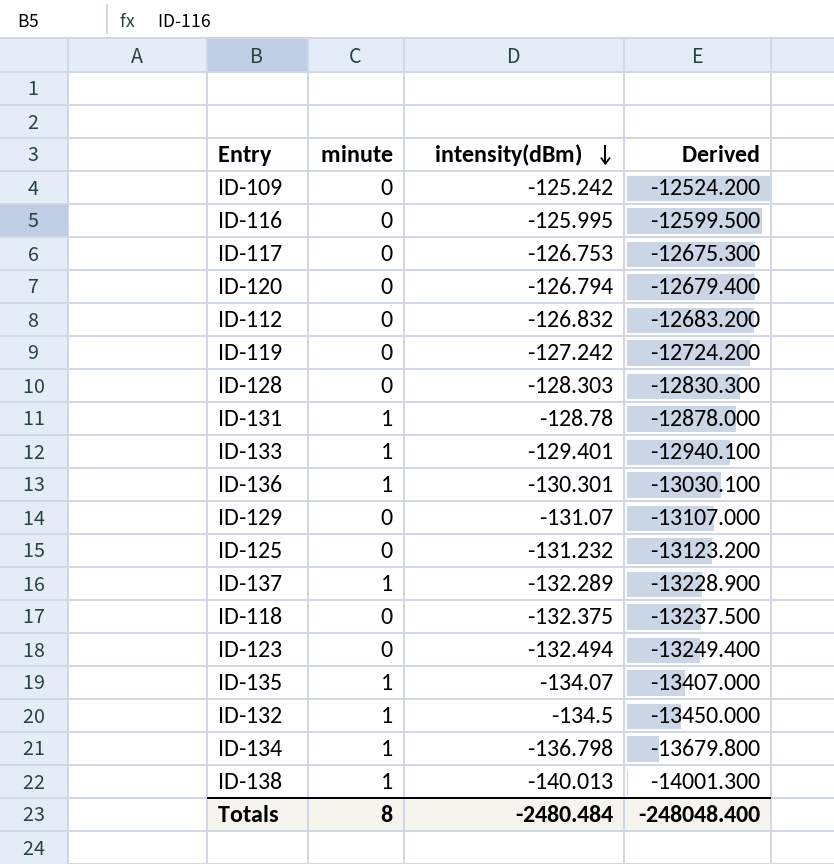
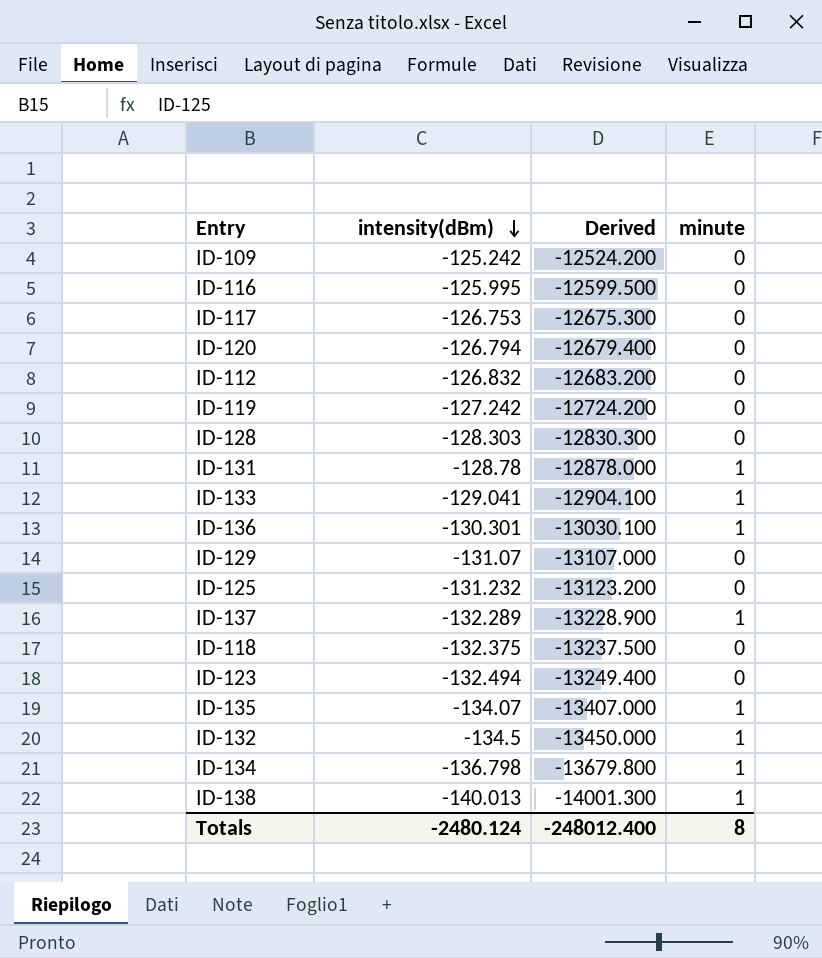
column minute | position: 2 -> 4
ID-133 | intensity(dBm): -129.401 -> -129.041
ID-133 | Derived: -12940.100 -> -12904.100
Totals | intensity(dBm): -2480.484 -> -2480.124
Totals | Derived: -248048.400 -> -248012.400

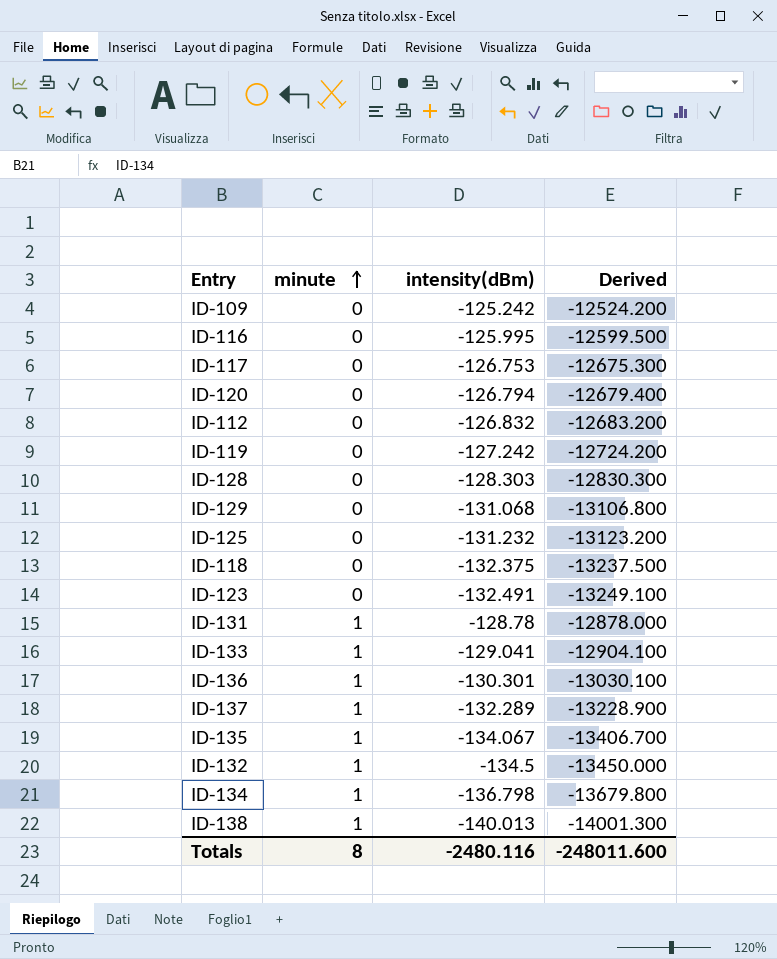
row order: intensity(dBm) descending -> minute ascending
column minute | position: 4 -> 2
ID-129 | intensity(dBm): -131.07 -> -131.068
ID-129 | Derived: -13107.000 -> -13106.800
ID-123 | intensity(dBm): -132.494 -> -132.491
ID-123 | Derived: -13249.400 -> -13249.100
ID-135 | intensity(dBm): -134.07 -> -134.067
ID-135 | Derived: -13407.000 -> -13406.700
Totals | intensity(dBm): -2480.124 -> -2480.116
Totals | Derived: -248012.400 -> -248011.600

